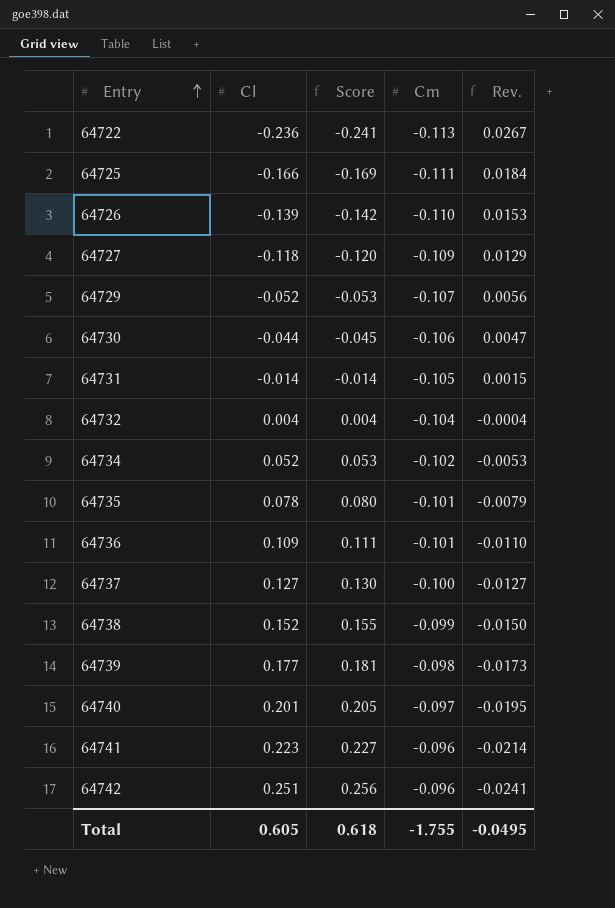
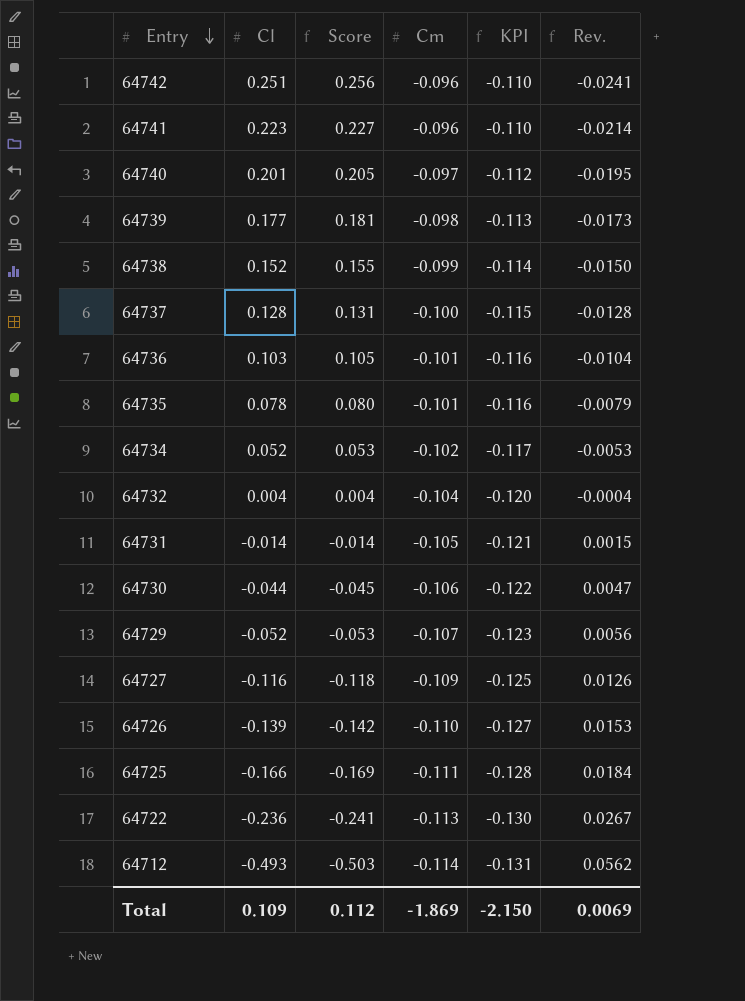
row order: Entry ascending -> Entry descending
column KPI | formula: none -> [Cm] * 1.15
64737 | Cl: 0.127 -> 0.128
64737 | Score: 0.130 -> 0.131
64737 | Rev.: -0.0127 -> -0.0128
64736 | Cl: 0.109 -> 0.103
64736 | Score: 0.111 -> 0.105
64736 | Rev.: -0.0110 -> -0.0104
64727 | Cl: -0.118 -> -0.116
64727 | Score: -0.120 -> -0.118
64727 | Rev.: 0.0129 -> 0.0126
row 64712: none -> -0.493 | -0.503 | -0.114 | -0.131 | 0.0562
Total | Cl: 0.605 -> 0.109
Total | Score: 0.618 -> 0.112
Total | Cm: -1.755 -> -1.869
Total | Rev.: -0.0495 -> 0.0069

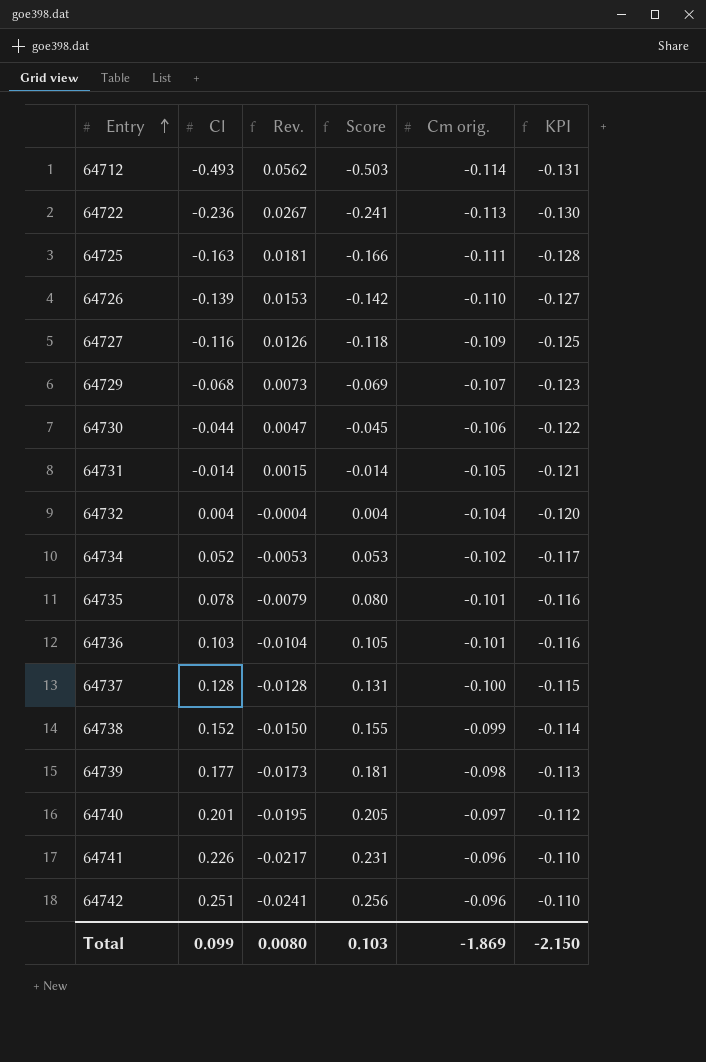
row order: Entry descending -> Entry ascending
column Rev. | position: 6 -> 3
column name: Cm -> Cm orig.
64725 | Cl: -0.166 -> -0.163
64725 | Rev.: 0.0184 -> 0.0181
64725 | Score: -0.169 -> -0.166
64729 | Cl: -0.052 -> -0.068
64729 | Rev.: 0.0056 -> 0.0073
64729 | Score: -0.053 -> -0.069
64741 | Cl: 0.223 -> 0.226
64741 | Rev.: -0.0214 -> -0.0217
64741 | Score: 0.227 -> 0.231
Total | Cl: 0.109 -> 0.099
Total | Rev.: 0.0069 -> 0.0080
Total | Score: 0.112 -> 0.103

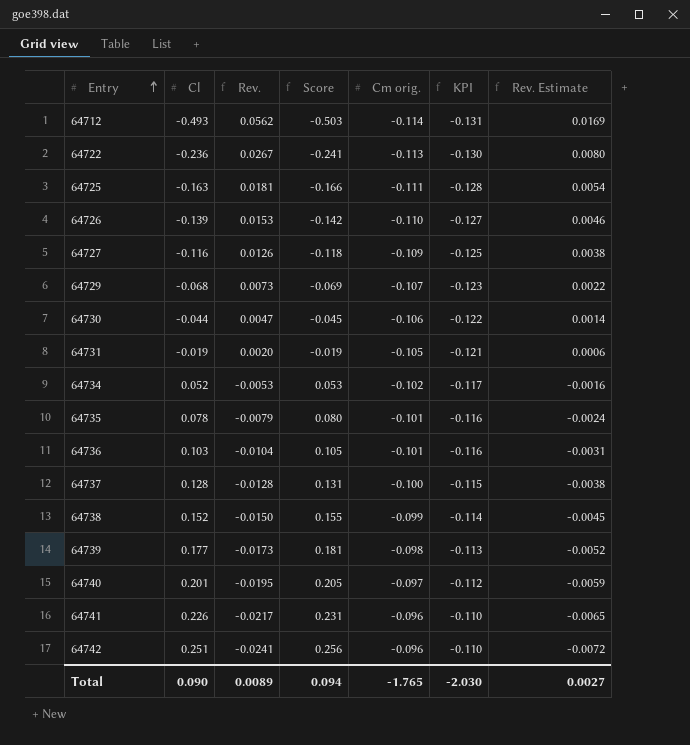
column Rev. Estimate | formula: none -> [Rev.] * 0.3
row 64732: 0.004 | -0.0004 | 0.004 | -0.104 | -0.120 -> none
64731 | Cl: -0.014 -> -0.019
64731 | Rev.: 0.0015 -> 0.0020
64731 | Score: -0.014 -> -0.019
Total | Cl: 0.099 -> 0.090
Total | Rev.: 0.0080 -> 0.0089
Total | Score: 0.103 -> 0.094
Total | Cm orig.: -1.869 -> -1.765
Total | KPI: -2.150 -> -2.030

